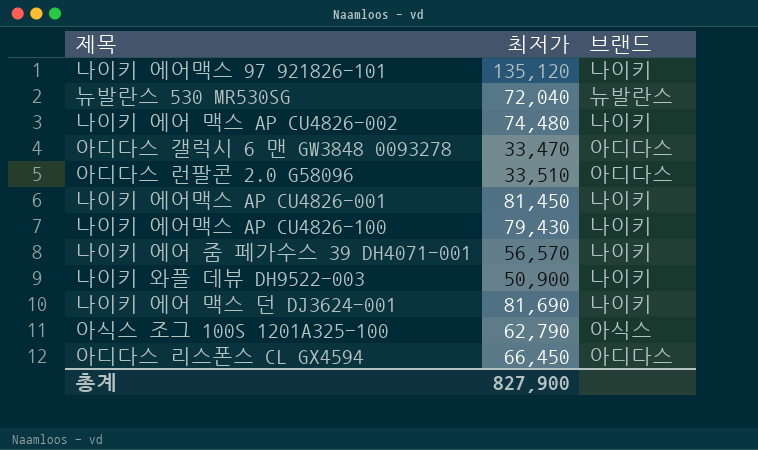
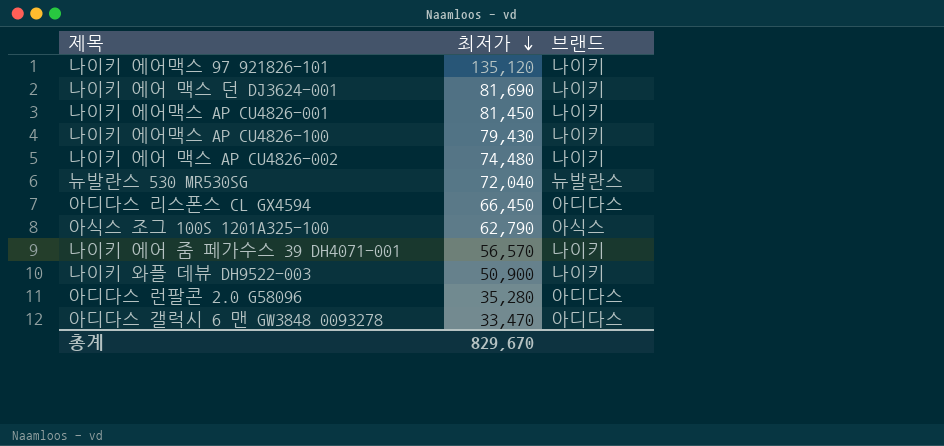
row order: none -> 최저가 descending
아디다스 런팔콘 2.0 G58096 | 최저가: 33,510 -> 35,280
총계 | 최저가: 827,900 -> 829,670

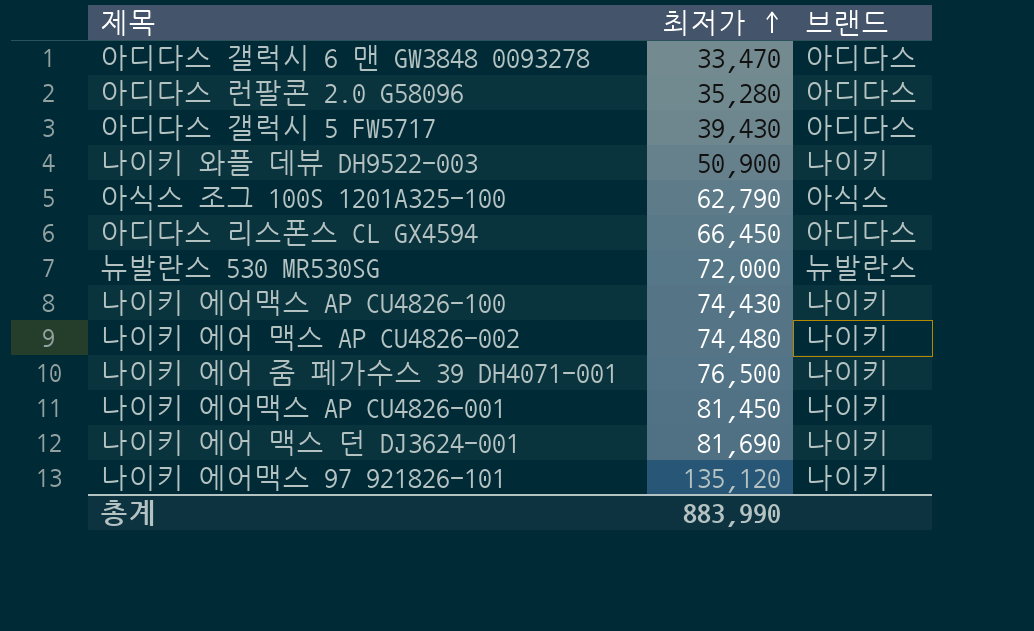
row order: 최저가 descending -> 최저가 ascending
row 아디다스 갤럭시 5 FW5717: none -> 39,430 | 아디다스
뉴발란스 530 MR530SG | 최저가: 72,040 -> 72,000
나이키 에어맥스 AP CU4826-100 | 최저가: 79,430 -> 74,430
나이키 에어 줌 페가수스 39 DH4071-001 | 최저가: 56,570 -> 76,500
총계 | 최저가: 829,670 -> 883,990

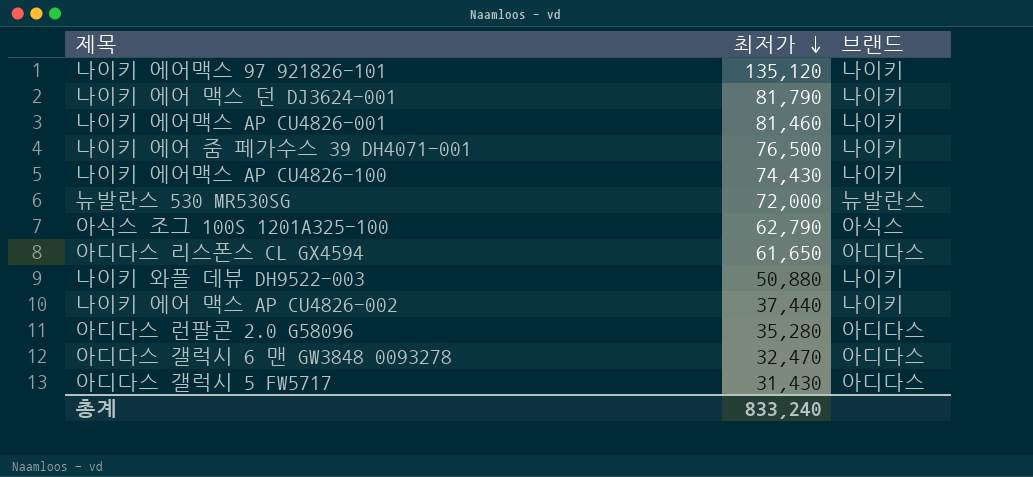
row order: 최저가 ascending -> 최저가 descending
나이키 에어 맥스 던 DJ3624-001 | 최저가: 81,690 -> 81,790
나이키 에어맥스 AP CU4826-001 | 최저가: 81,450 -> 81,460
아디다스 리스폰스 CL GX4594 | 최저가: 66,450 -> 61,650
나이키 와플 데뷰 DH9522-003 | 최저가: 50,900 -> 50,880
나이키 에어 맥스 AP CU4826-002 | 최저가: 74,480 -> 37,440
아디다스 갤럭시 6 맨 GW3848 0093278 | 최저가: 33,470 -> 32,470
아디다스 갤럭시 5 FW5717 | 최저가: 39,430 -> 31,430
총계 | 최저가: 883,990 -> 833,240

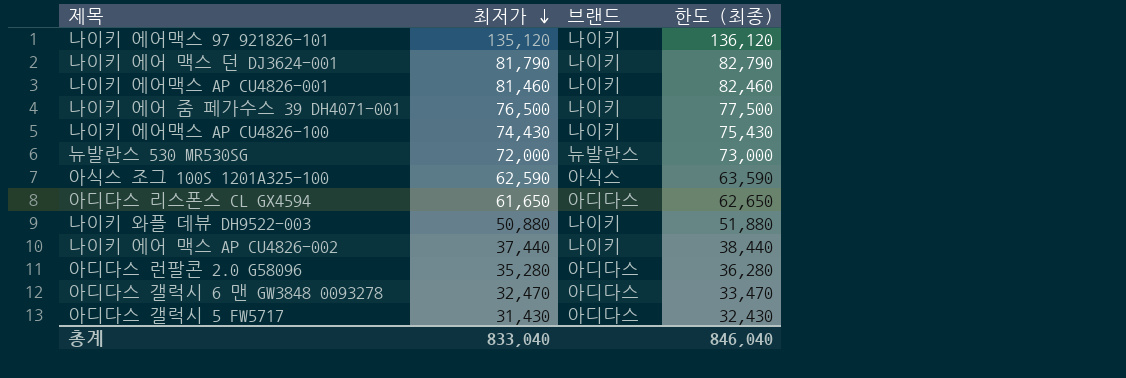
column 한도 (최종) | formula: none -> [최저가] + 1000
아식스 조그 100S 1201A325-100 | 최저가: 62,790 -> 62,590
총계 | 최저가: 833,240 -> 833,040

